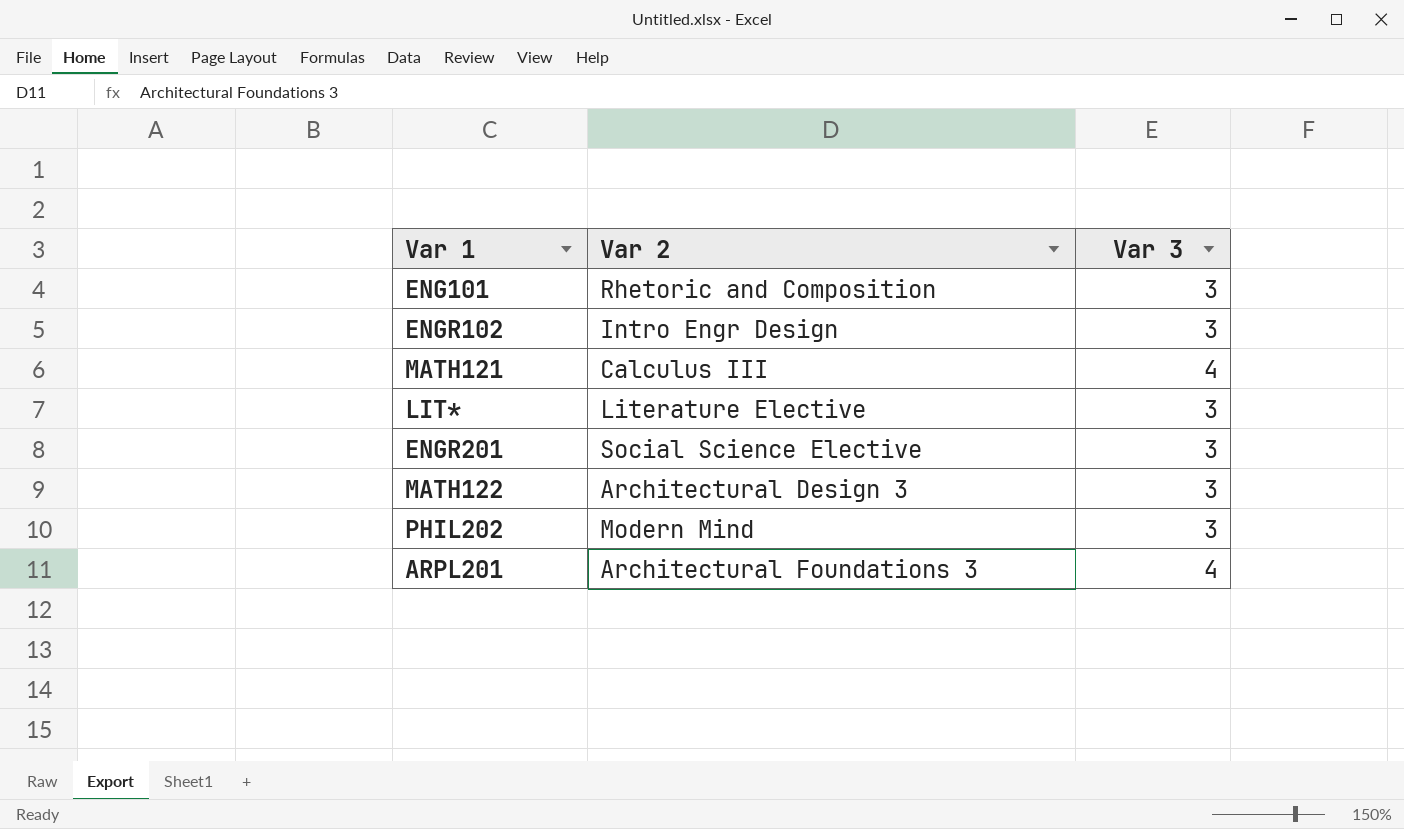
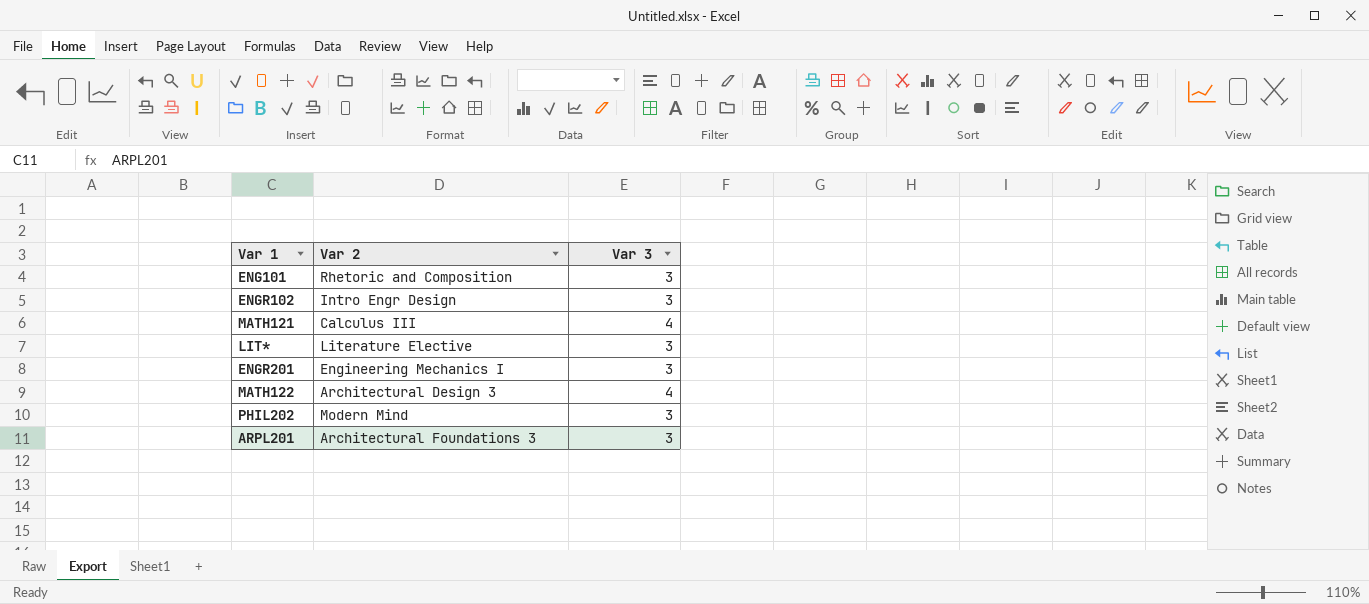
ENGR201 | Var 2: Social Science Elective -> Engineering Mechanics I
MATH122 | Var 3: 3 -> 4
ARPL201 | Var 3: 4 -> 3

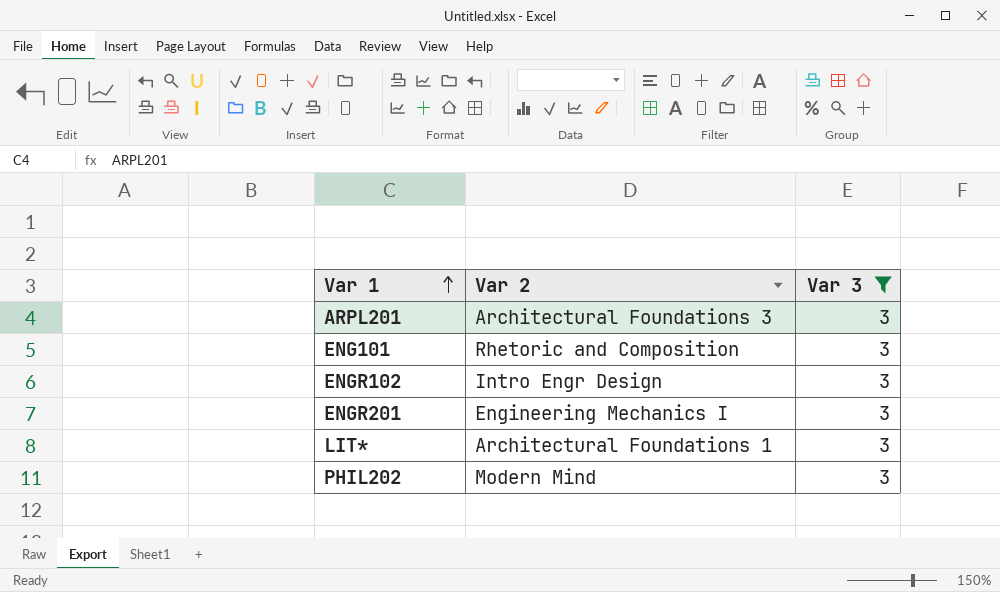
filter: none -> Var 3 = 3
row order: none -> Var 1 ascending
LIT* | Var 2: Literature Elective -> Architectural Foundations 1

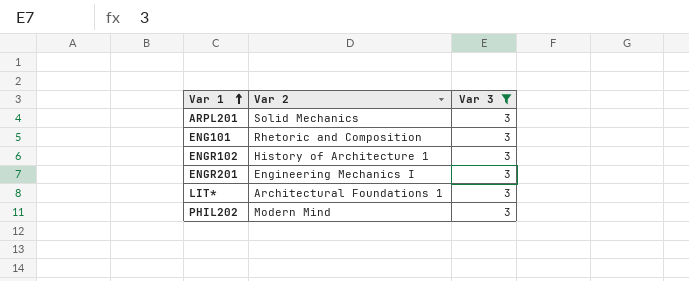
ARPL201 | Var 2: Architectural Foundations 3 -> Solid Mechanics
ENGR102 | Var 2: Intro Engr Design -> History of Architecture 1

